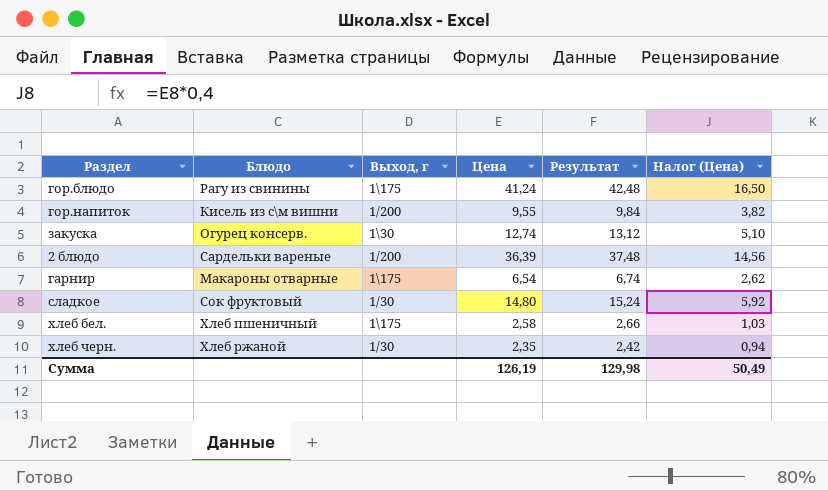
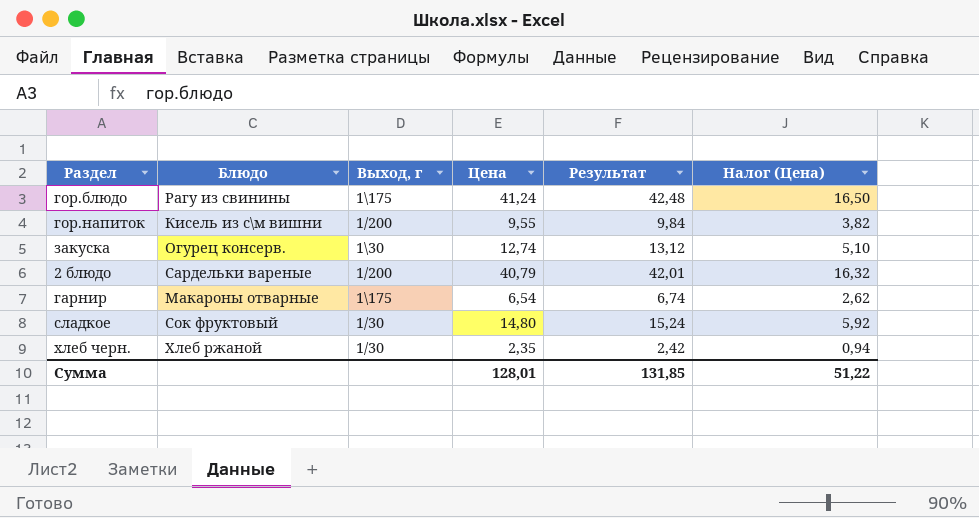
row хлеб бел.: Хлеб пшеничный | 1\175 | 2,58 | 2,66 | 1,03 -> none
2 блюдо | Цена: 36,39 -> 40,79
2 блюдо | Результат: 37,48 -> 42,01
2 блюдо | Налог (Цена): 14,56 -> 16,32
Сумма | Цена: 126,19 -> 128,01
Сумма | Результат: 129,98 -> 131,85
Сумма | Налог (Цена): 50,49 -> 51,22

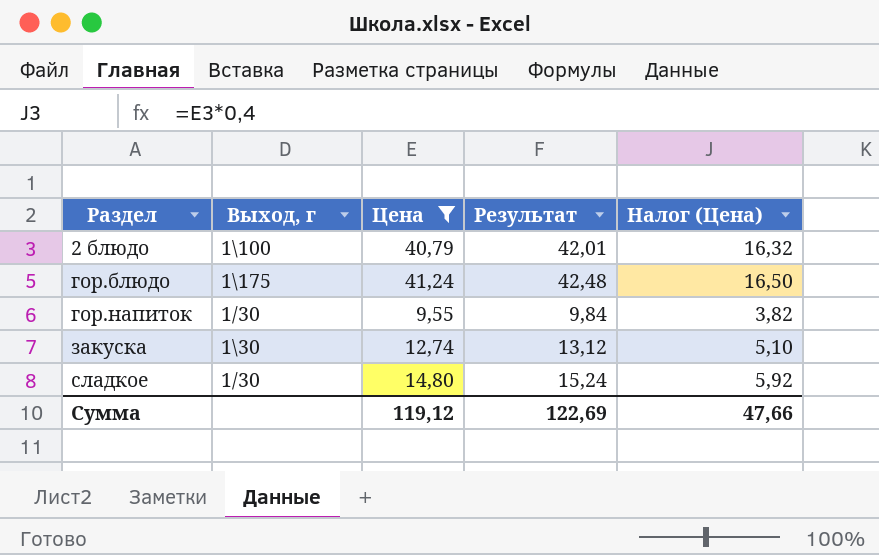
filter: none -> Цена >= 9,55
row order: none -> Раздел ascending
column Блюдо | position: 2 -> none
2 блюдо | Выход, г: 1/200 -> 1\100
гор.напиток | Выход, г: 1/200 -> 1/30
Сумма | Цена: 128,01 -> 119,12
Сумма | Результат: 131,85 -> 122,69
Сумма | Налог (Цена): 51,22 -> 47,66

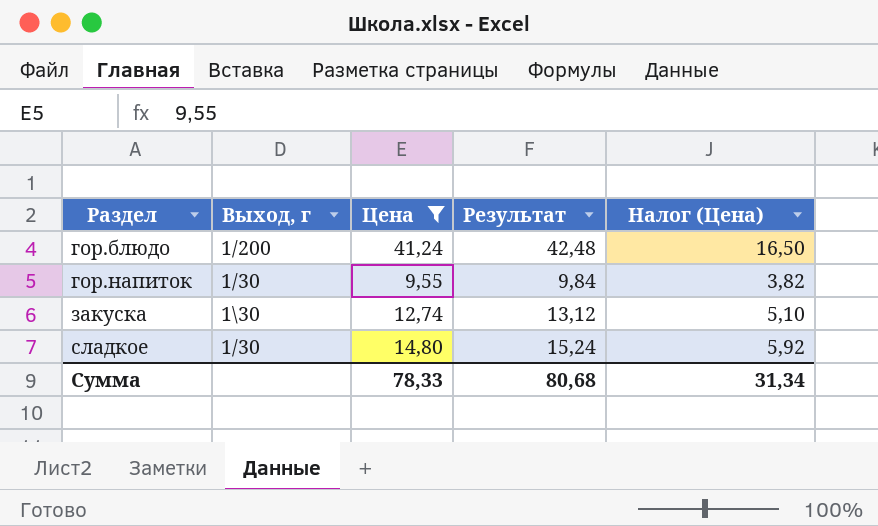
row 2 блюдо: 1\100 | 40,79 | 42,01 | 16,32 -> none
гор.блюдо | Выход, г: 1\175 -> 1/200
Сумма | Цена: 119,12 -> 78,33
Сумма | Результат: 122,69 -> 80,68
Сумма | Налог (Цена): 47,66 -> 31,34

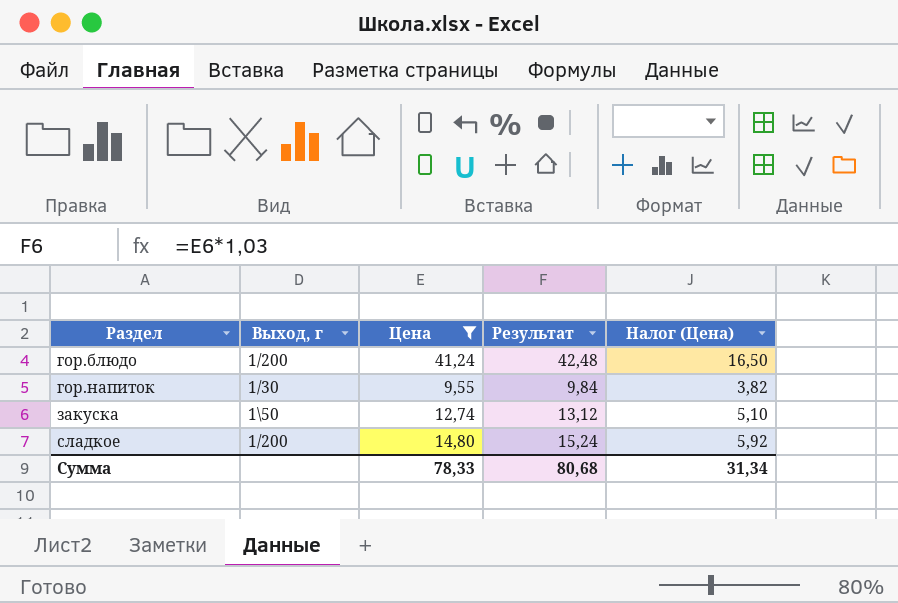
закуска | Выход, г: 1\30 -> 1\50
сладкое | Выход, г: 1/30 -> 1/200

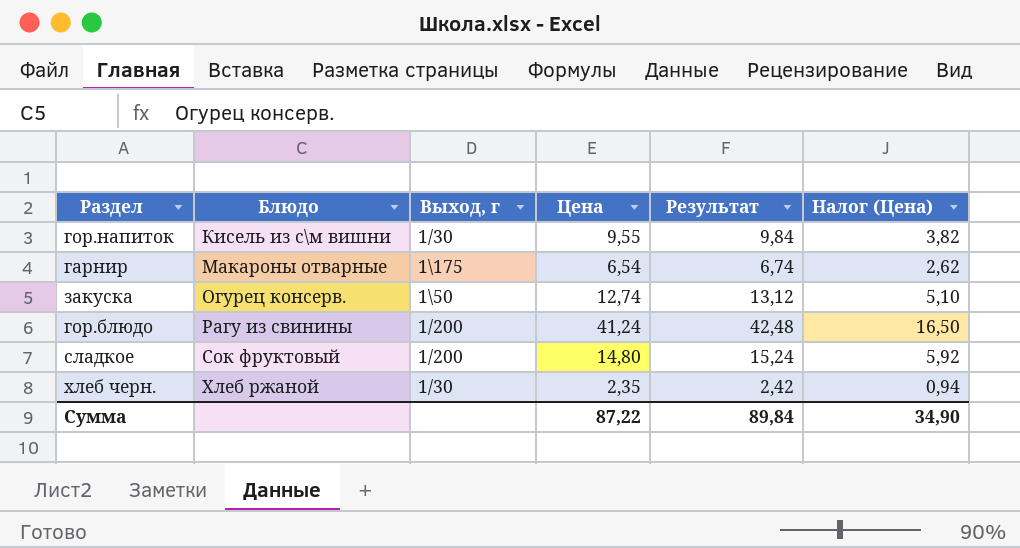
filter: Цена >= 9,55 -> none
row order: Раздел ascending -> Блюдо ascending
column Блюдо | position: none -> 2
Сумма | Цена: 78,33 -> 87,22
Сумма | Результат: 80,68 -> 89,84
Сумма | Налог (Цена): 31,34 -> 34,90

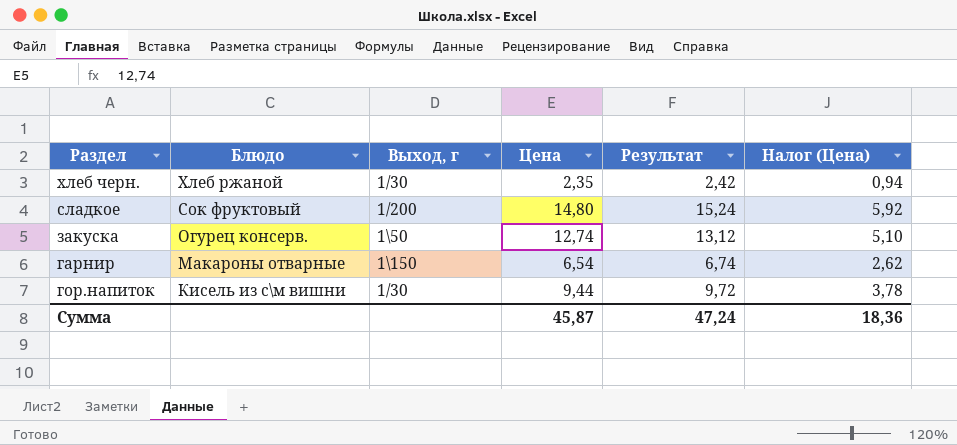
row order: Блюдо ascending -> Блюдо descending
row гор.блюдо: Рагу из свинины | 1/200 | 41,24 | 42,48 | 16,50 -> none
гарнир | Выход, г: 1\175 -> 1\150
гор.напиток | Цена: 9,55 -> 9,44
гор.напиток | Результат: 9,84 -> 9,72
гор.напиток | Налог (Цена): 3,82 -> 3,78
Сумма | Цена: 87,22 -> 45,87
Сумма | Результат: 89,84 -> 47,24
Сумма | Налог (Цена): 34,90 -> 18,36

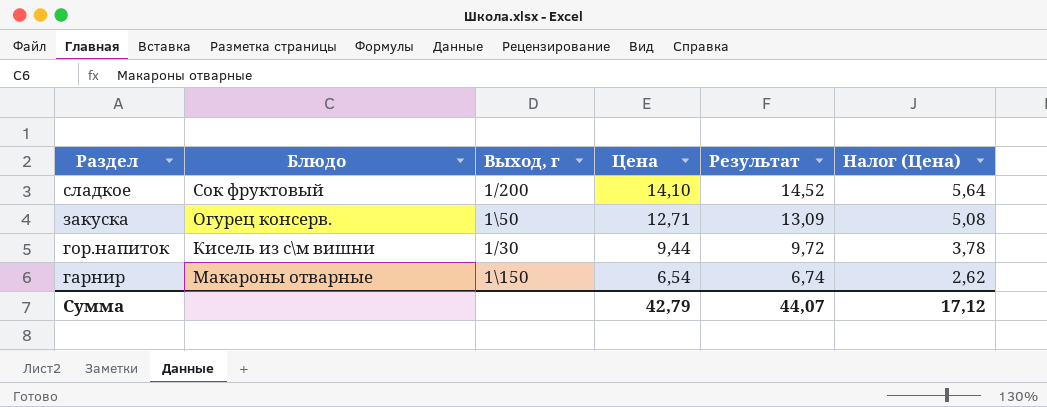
row order: Блюдо descending -> Раздел descending
row хлеб черн.: Хлеб ржаной | 1/30 | 2,35 | 2,42 | 0,94 -> none
сладкое | Цена: 14,80 -> 14,10
сладкое | Результат: 15,24 -> 14,52
сладкое | Налог (Цена): 5,92 -> 5,64
закуска | Цена: 12,74 -> 12,71
закуска | Результат: 13,12 -> 13,09
закуска | Налог (Цена): 5,10 -> 5,08
Сумма | Цена: 45,87 -> 42,79
Сумма | Результат: 47,24 -> 44,07
Сумма | Налог (Цена): 18,36 -> 17,12

